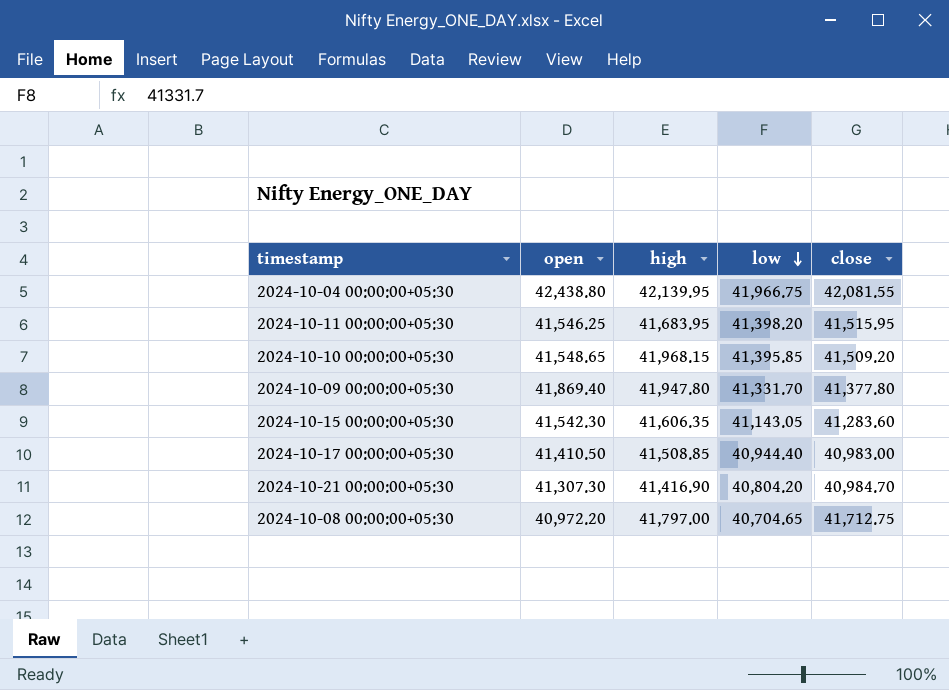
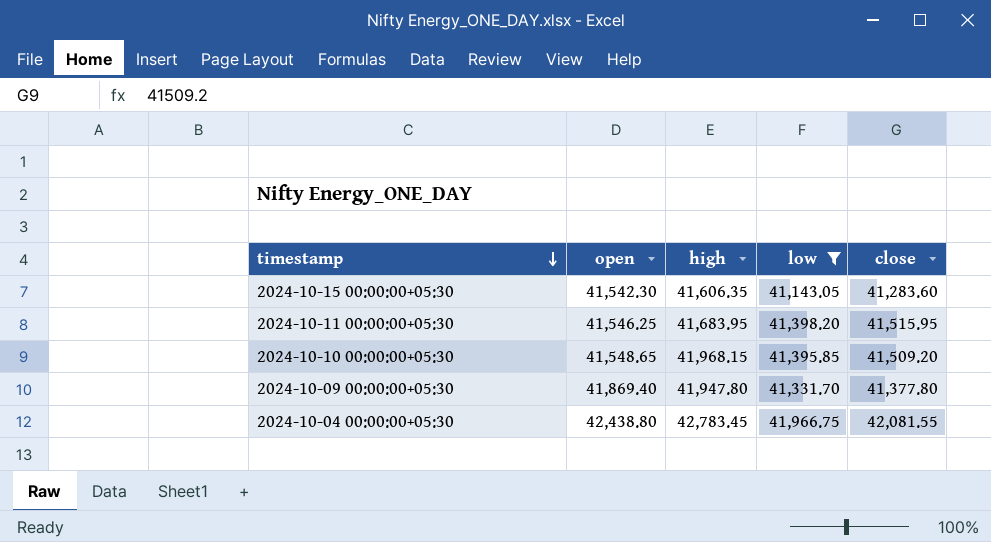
filter: none -> low >= 41,143.05
row order: low descending -> timestamp descending
2024-10-04 00:00:00+05:30 | high: 42,139.95 -> 42,783.45

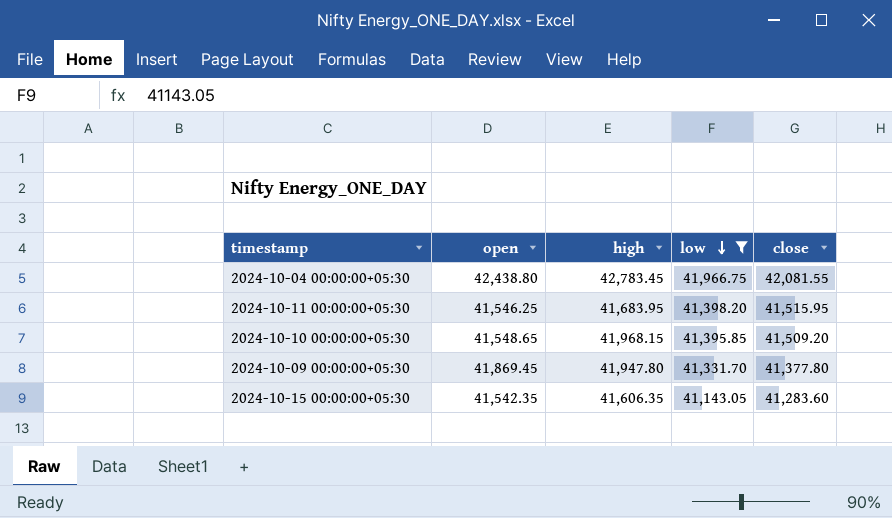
row order: timestamp descending -> low descending
2024-10-09 00:00:00+05:30 | open: 41,869.40 -> 41,869.45
2024-10-15 00:00:00+05:30 | open: 41,542.30 -> 41,542.35

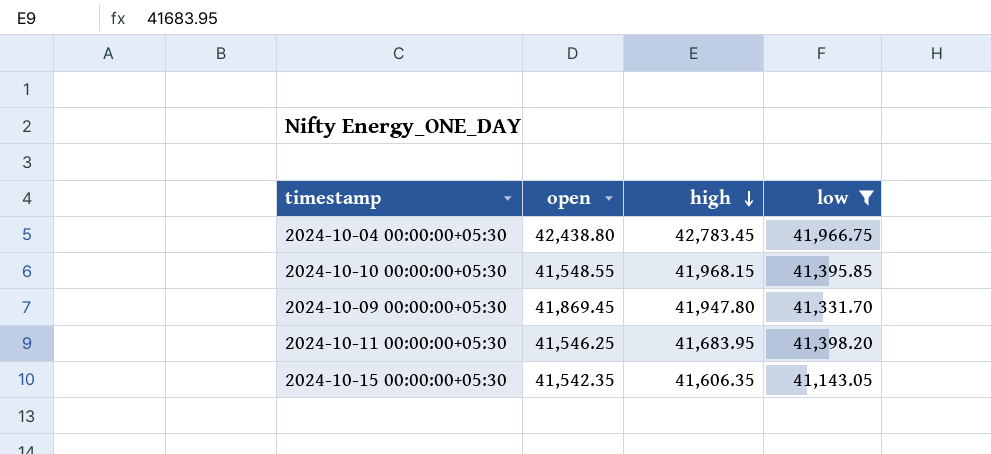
row order: low descending -> high descending
column close | position: 5 -> none
2024-10-10 00:00:00+05:30 | open: 41,548.65 -> 41,548.55

